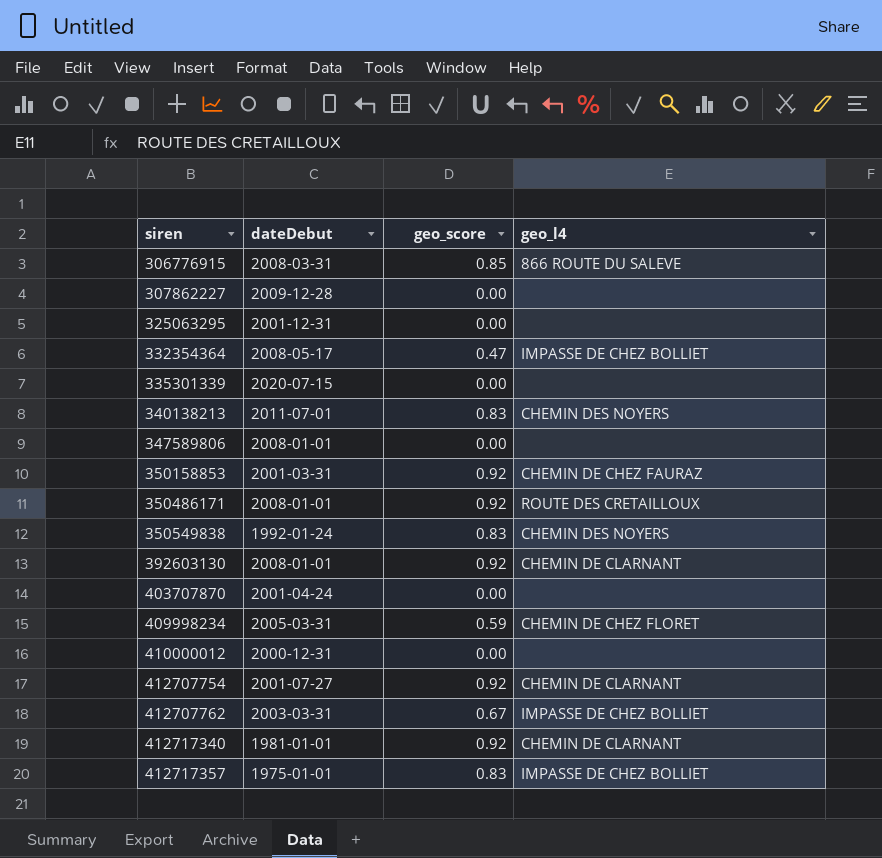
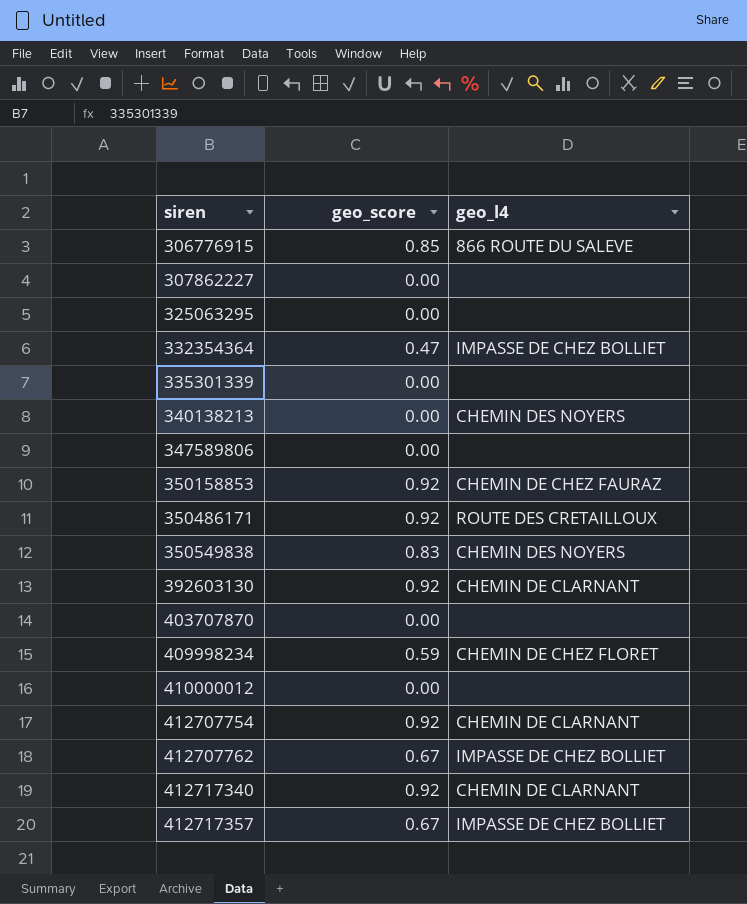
column dateDebut | position: 2 -> none
340138213 | geo_score: 0.83 -> 0.00
412717357 | geo_score: 0.83 -> 0.67

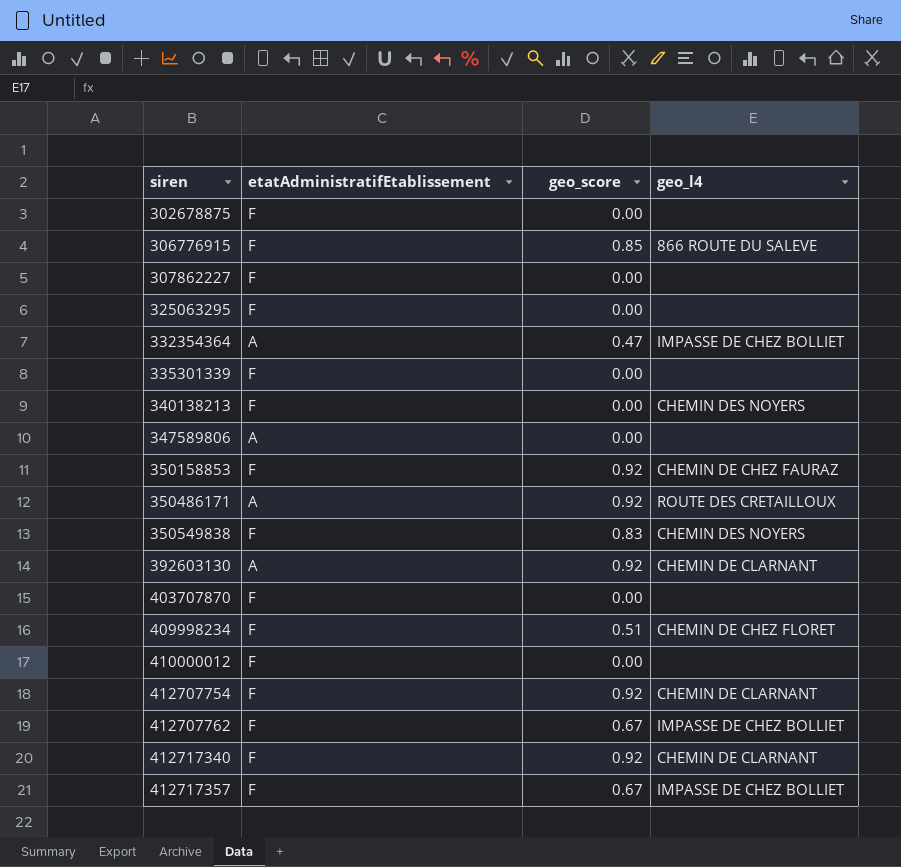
column etatAdministratifEtablissement | position: none -> 2
row 302678875: none -> F | 0.00 | none
409998234 | geo_score: 0.59 -> 0.51

